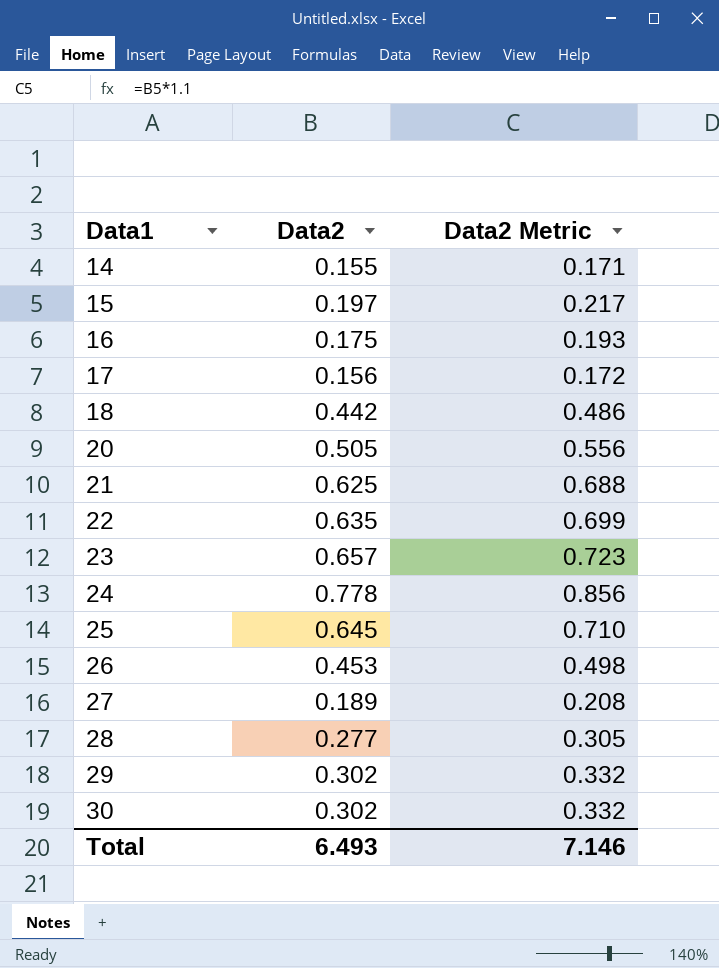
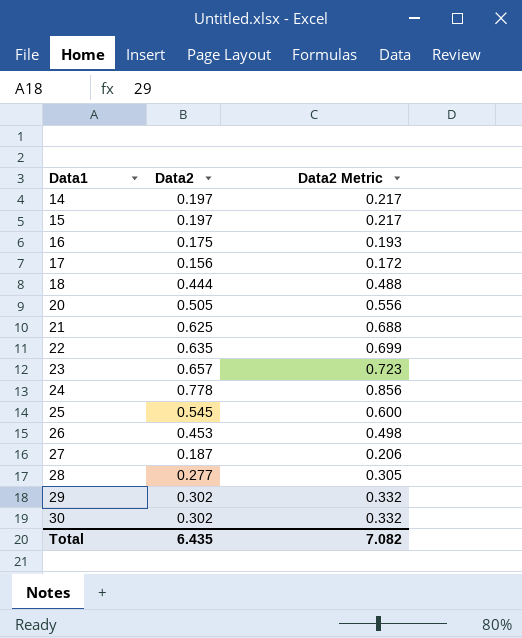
14 | Data2: 0.155 -> 0.197
14 | Data2 Metric: 0.171 -> 0.217
18 | Data2: 0.442 -> 0.444
18 | Data2 Metric: 0.486 -> 0.488
25 | Data2: 0.645 -> 0.545
25 | Data2 Metric: 0.710 -> 0.600
27 | Data2: 0.189 -> 0.187
27 | Data2 Metric: 0.208 -> 0.206
Total | Data2: 6.493 -> 6.435
Total | Data2 Metric: 7.146 -> 7.082

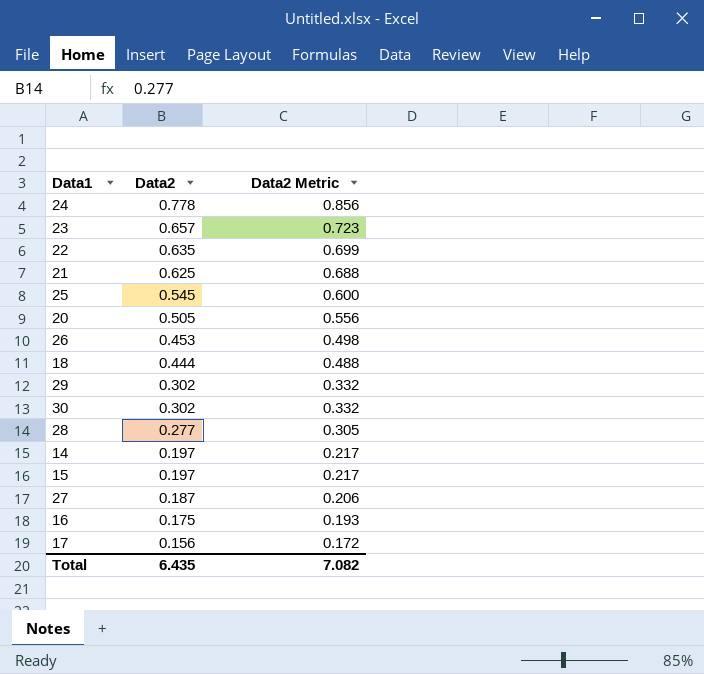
row order: Data1 ascending -> Data2 descending

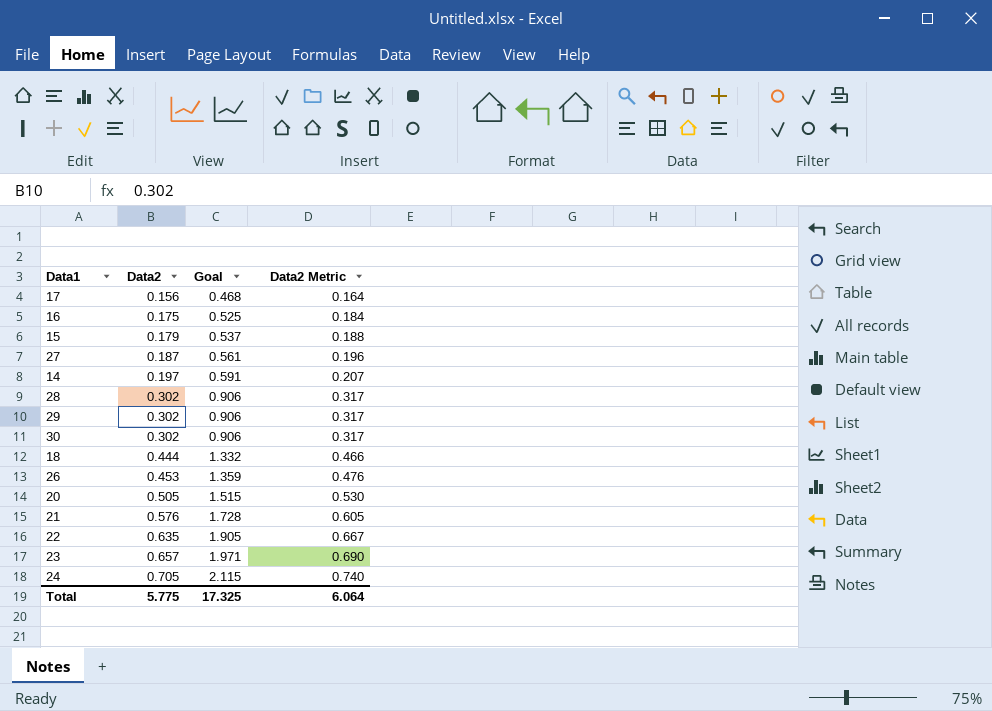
row order: Data2 descending -> Data2 ascending
column Goal | formula: none -> [Data2] * 3
column Data2 Metric | formula: [Data2] * 1.1 -> [Data2] * 1.05
row 25: 0.545 | 0.600 -> none
15 | Data2: 0.197 -> 0.179
28 | Data2: 0.277 -> 0.302
21 | Data2: 0.625 -> 0.576
24 | Data2: 0.778 -> 0.705
Total | Data2: 6.435 -> 5.775
Total | Data2 Metric: 7.082 -> 6.064

